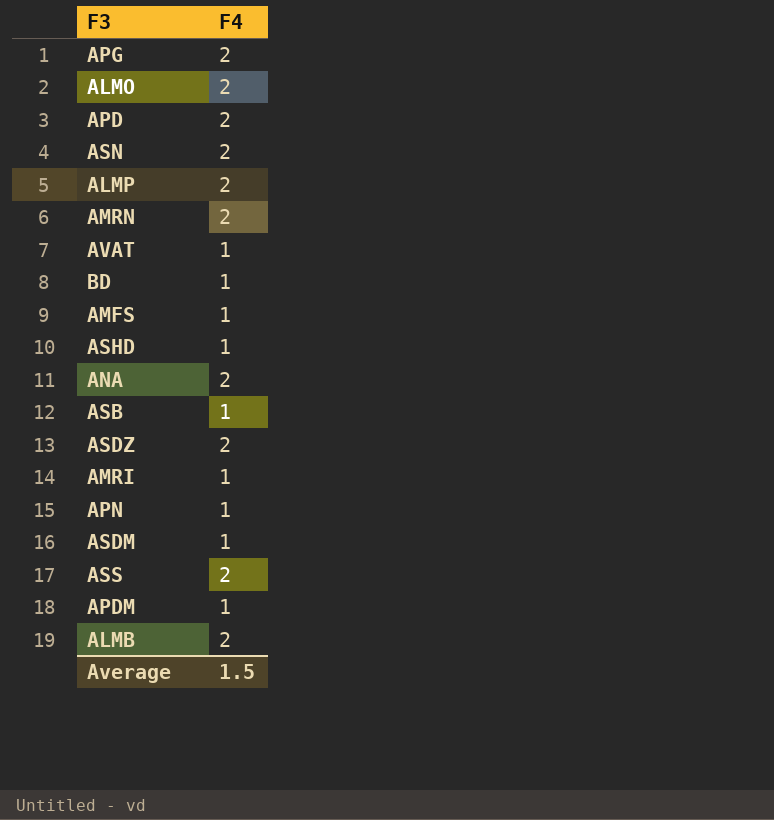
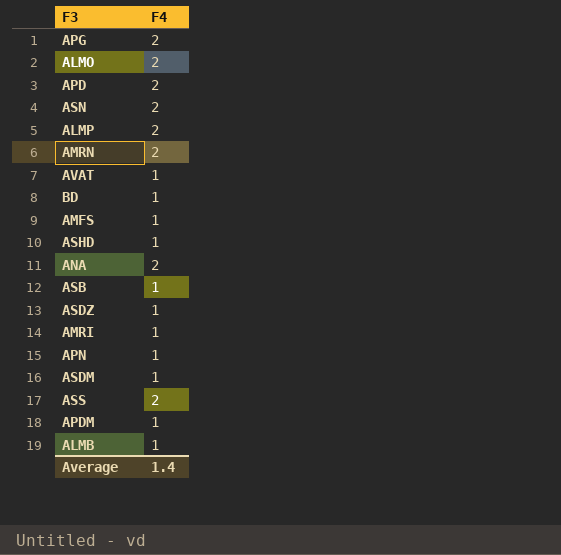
ASDZ | F4: 2 -> 1
ALMB | F4: 2 -> 1
Average | F4: 1.5 -> 1.4

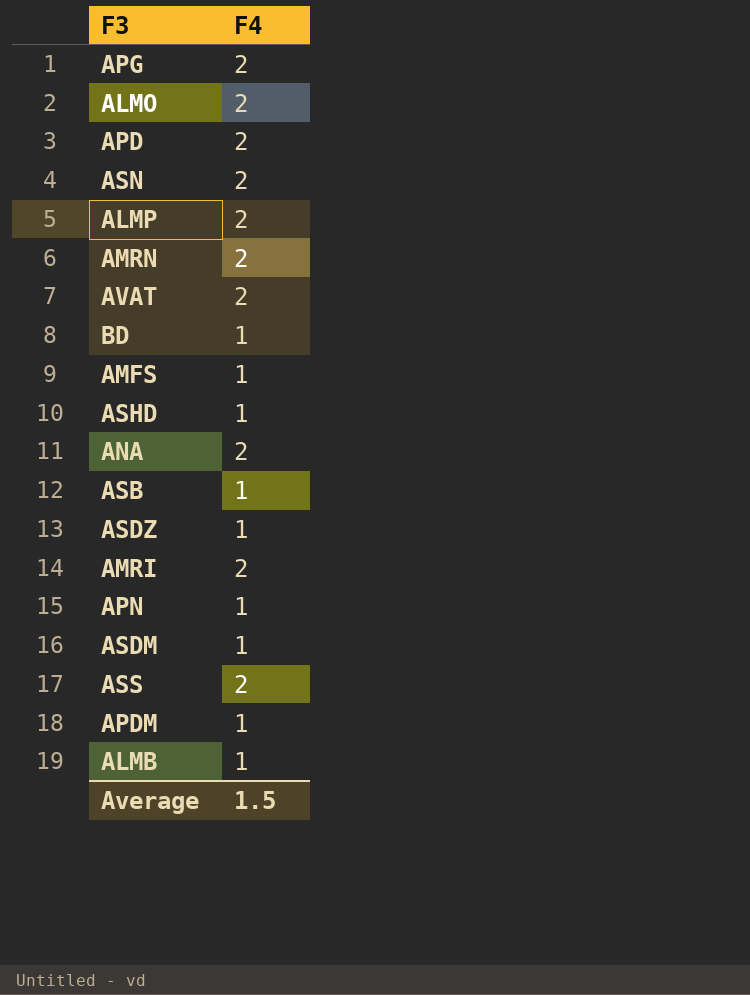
AVAT | F4: 1 -> 2
AMRI | F4: 1 -> 2
Average | F4: 1.4 -> 1.5

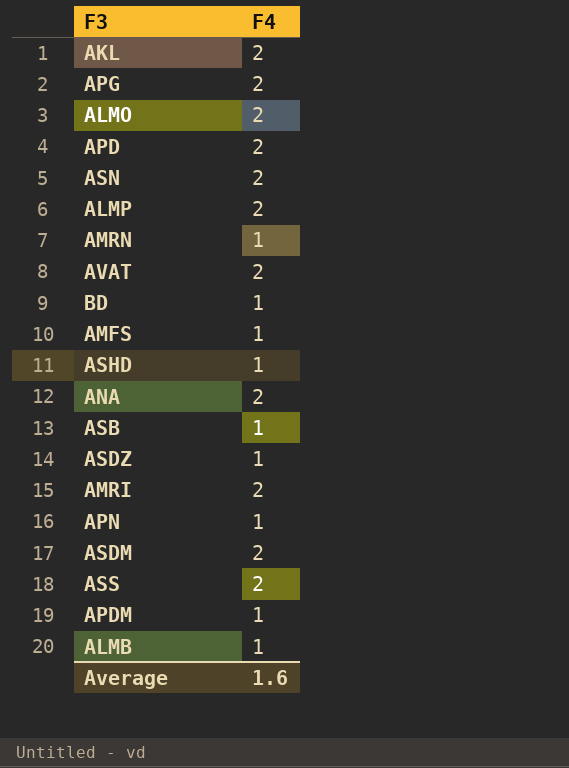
row AKL: none -> 2
AMRN | F4: 2 -> 1
ASDM | F4: 1 -> 2
Average | F4: 1.5 -> 1.6

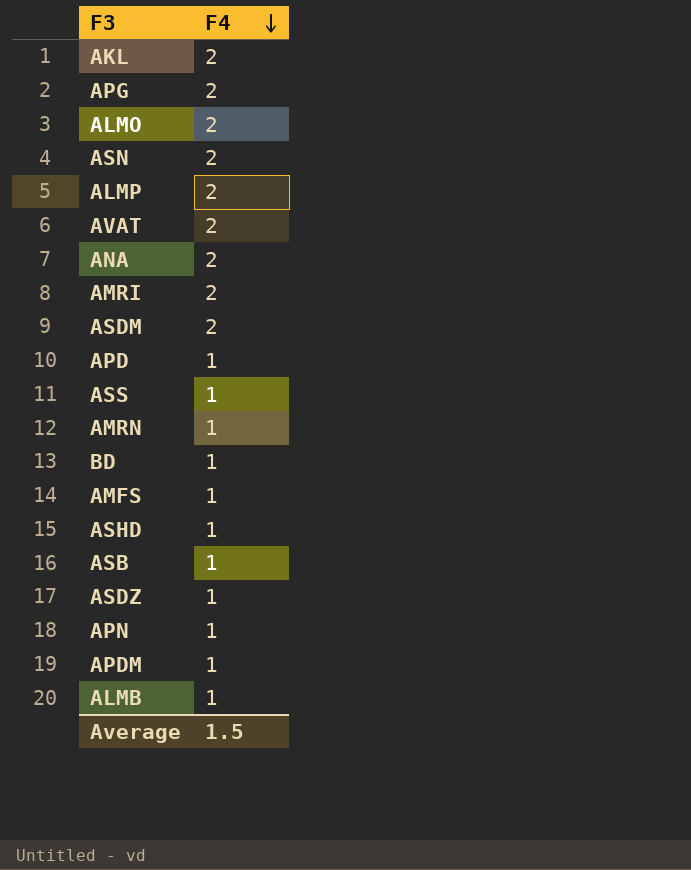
row order: none -> F4 descending
APD | F4: 2 -> 1
ASS | F4: 2 -> 1
Average | F4: 1.6 -> 1.5

